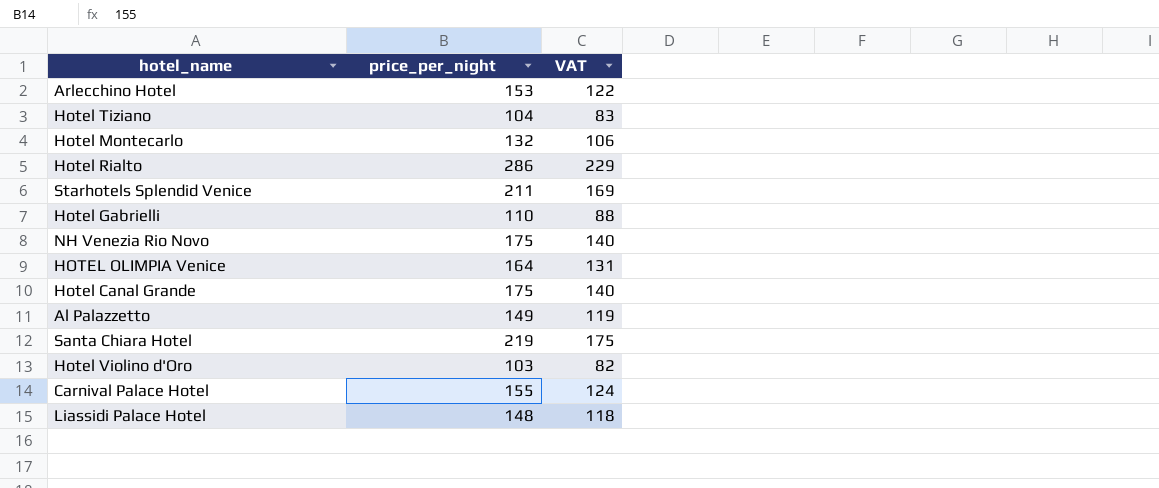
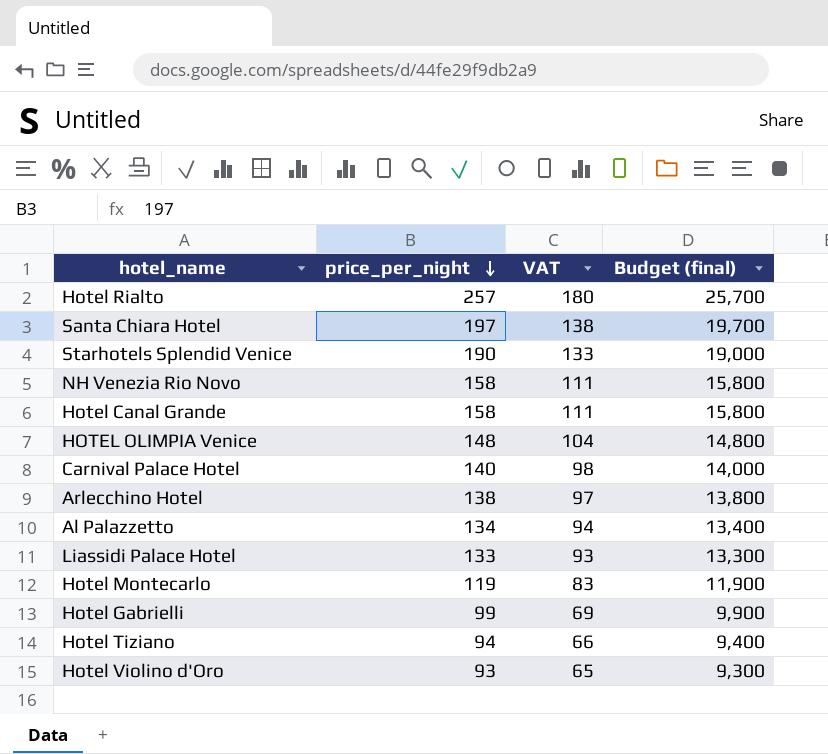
row order: none -> price_per_night descending
column VAT | formula: [price_per_night] * 0.8 -> [price_per_night] * 0.7
column Budget (final) | formula: none -> [price_per_night] * 100
Hotel Rialto | price_per_night: 286 -> 257
Santa Chiara Hotel | price_per_night: 219 -> 197
Starhotels Splendid Venice | price_per_night: 211 -> 190
NH Venezia Rio Novo | price_per_night: 175 -> 158
Hotel Canal Grande | price_per_night: 175 -> 158
HOTEL OLIMPIA Venice | price_per_night: 164 -> 148
Carnival Palace Hotel | price_per_night: 155 -> 140
Arlecchino Hotel | price_per_night: 153 -> 138
Al Palazzetto | price_per_night: 149 -> 134
Liassidi Palace Hotel | price_per_night: 148 -> 133
Hotel Montecarlo | price_per_night: 132 -> 119
Hotel Gabrielli | price_per_night: 110 -> 99
Hotel Tiziano | price_per_night: 104 -> 94
Hotel Violino d'Oro | price_per_night: 103 -> 93

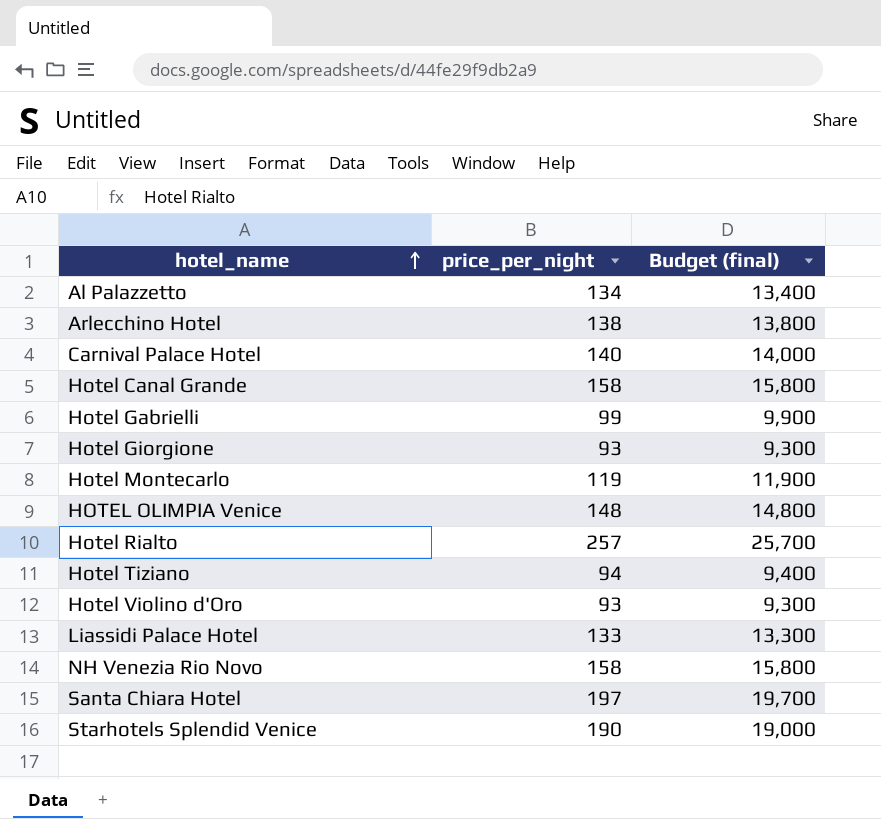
row order: price_per_night descending -> hotel_name ascending
column VAT | formula: [price_per_night] * 0.7 -> none
row Hotel Giorgione: none -> 93 | 9,300

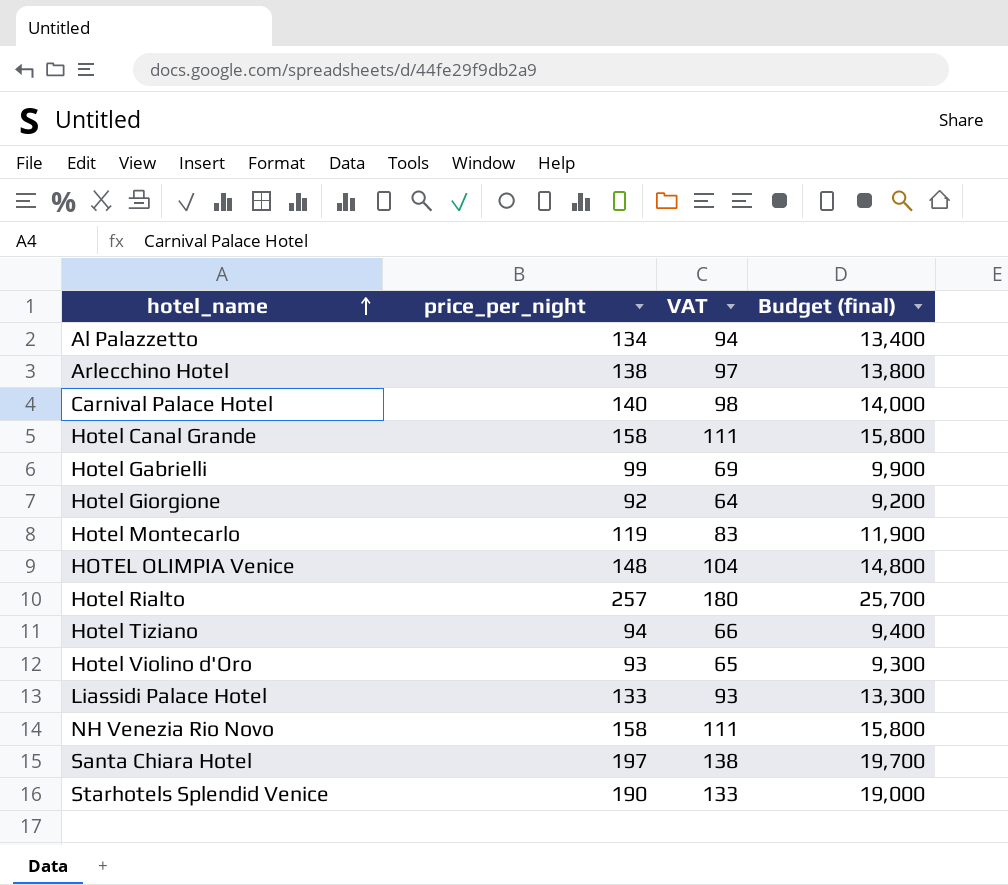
column VAT | formula: none -> [price_per_night] * 0.7
Hotel Giorgione | price_per_night: 93 -> 92
Hotel Giorgione | Budget (final): 9,300 -> 9,200

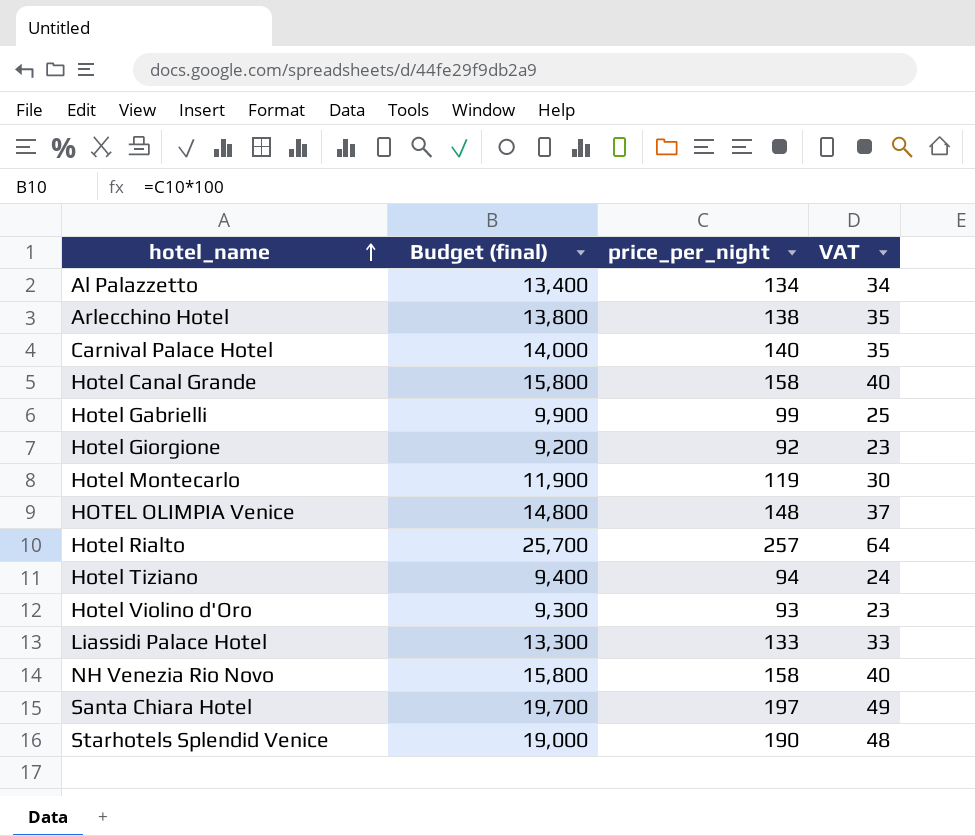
column Budget (final) | position: 4 -> 2
column VAT | formula: [price_per_night] * 0.7 -> [price_per_night] * 0.25

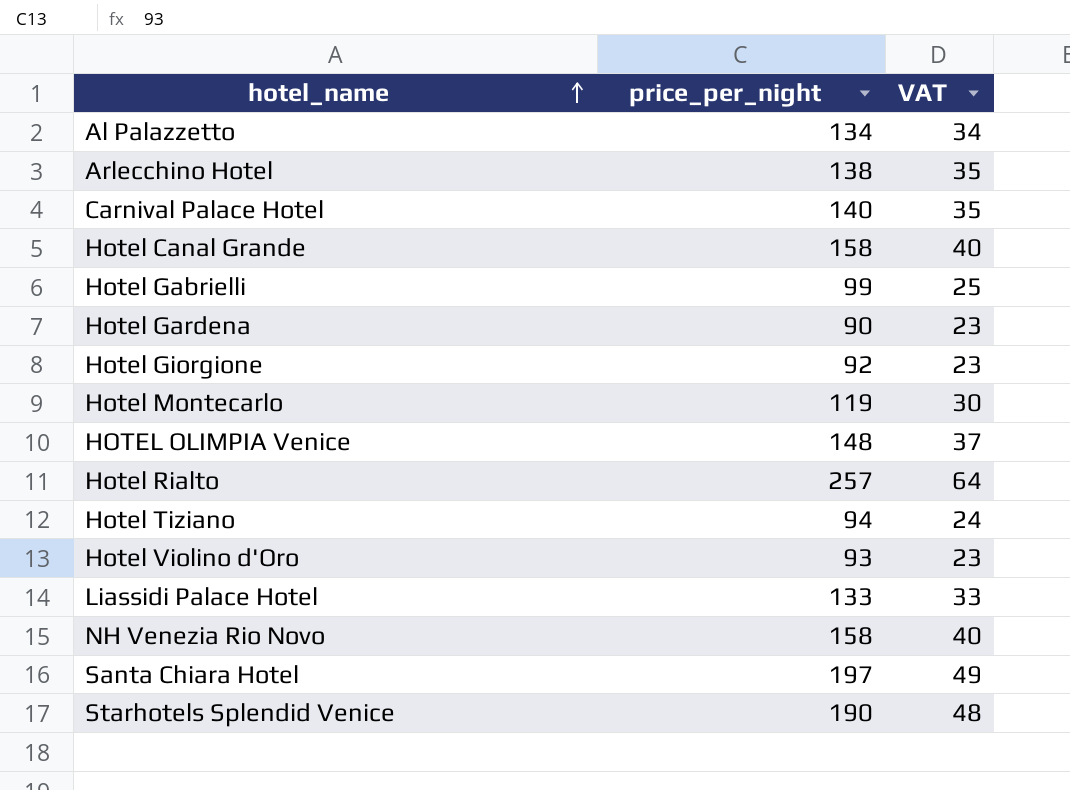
column Budget (final) | formula: [price_per_night] * 100 -> none
row Hotel Gardena: none -> 90 | 23

